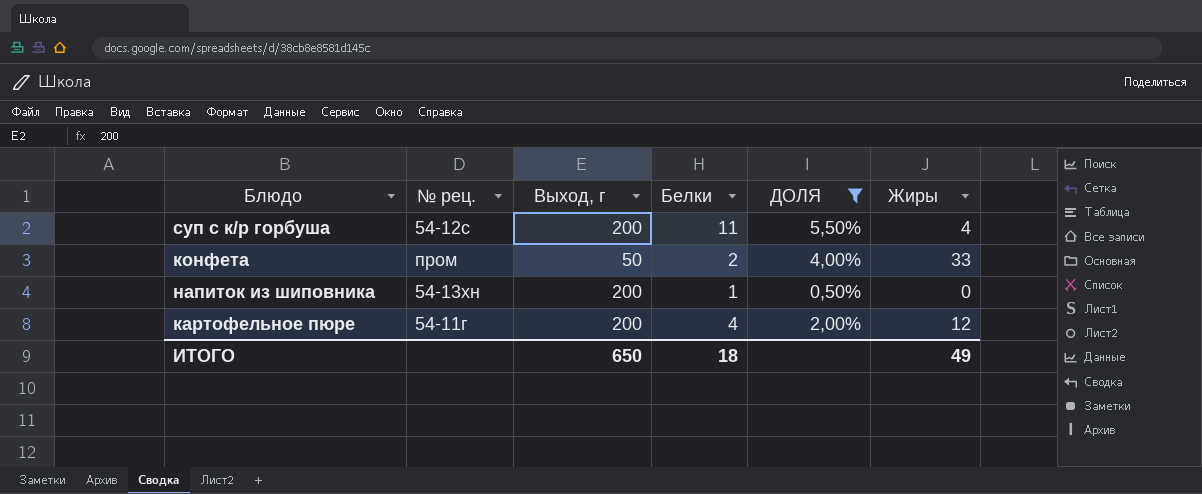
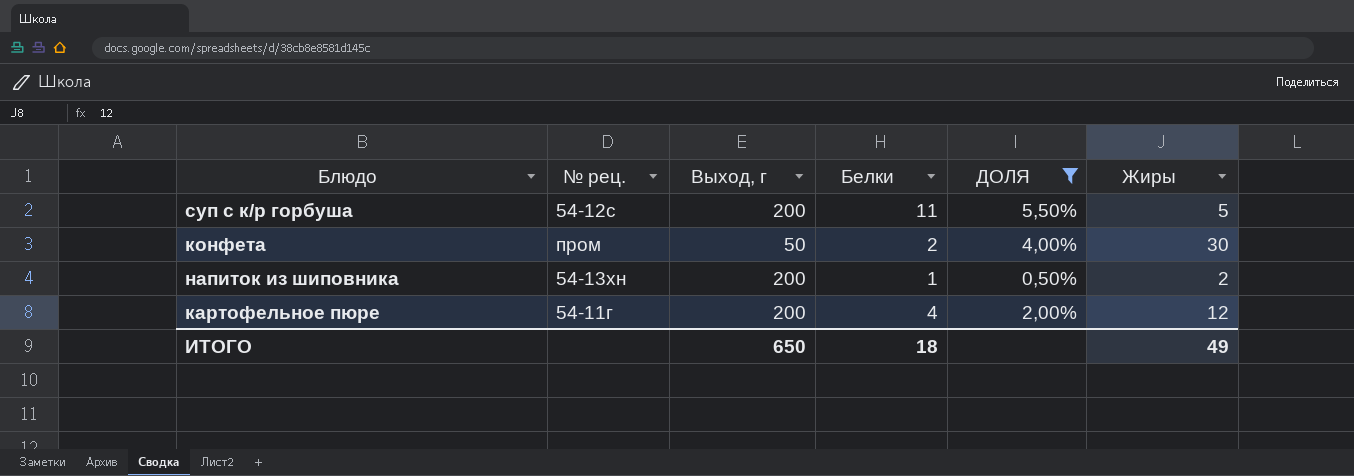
суп с к/р горбуша | Жиры: 4 -> 5
конфета | Жиры: 33 -> 30
напиток из шиповника | Жиры: 0 -> 2

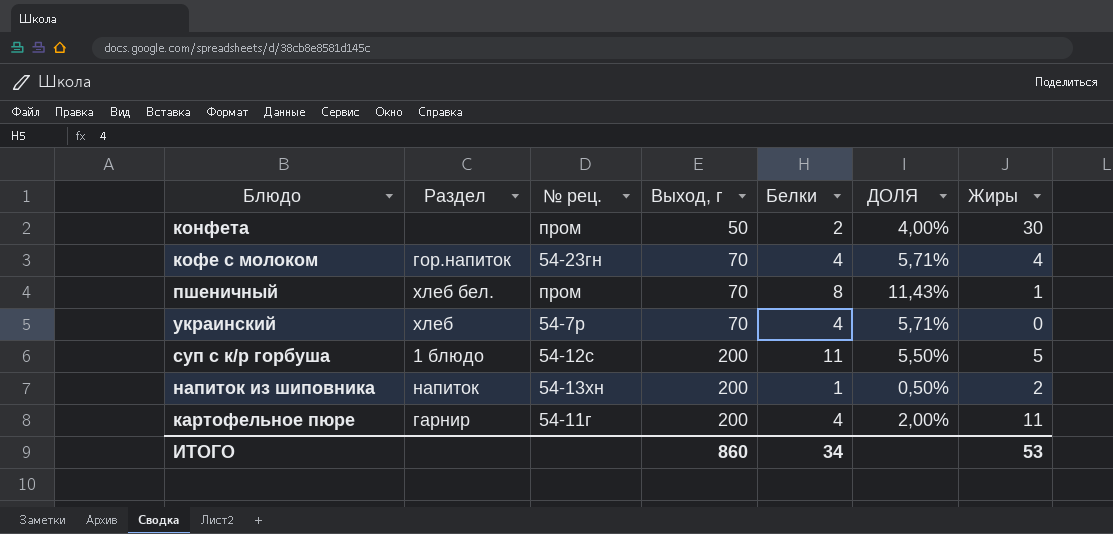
filter: ДОЛЯ <= 5,50% -> none
row order: none -> Выход, г ascending
column Раздел | position: none -> 2
картофельное пюре | Жиры: 12 -> 11
ИТОГО | Выход, г: 650 -> 860
ИТОГО | Белки: 18 -> 34
ИТОГО | Жиры: 49 -> 53

